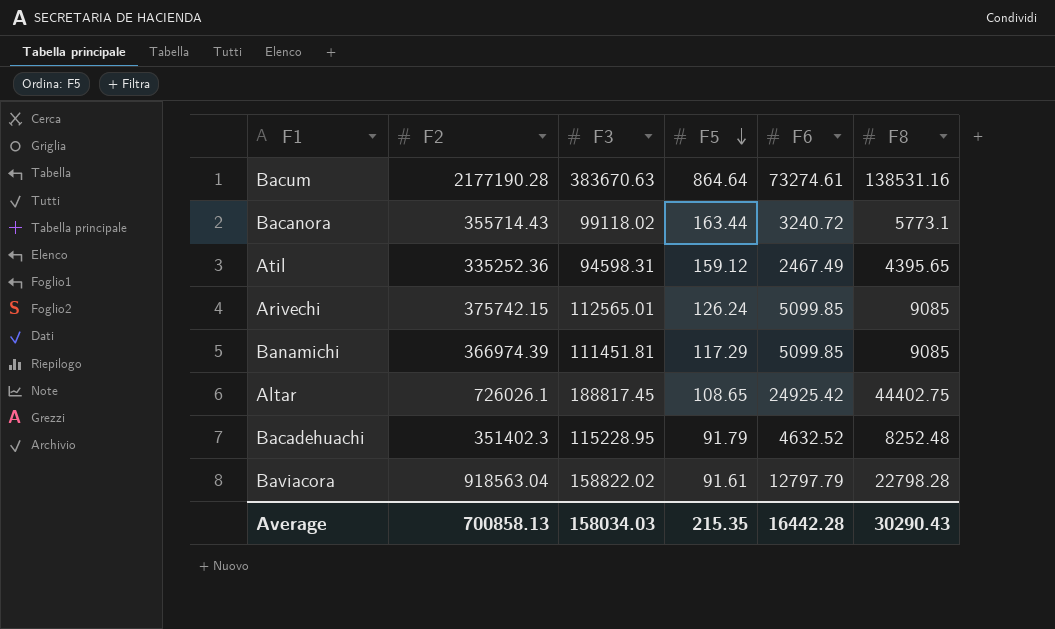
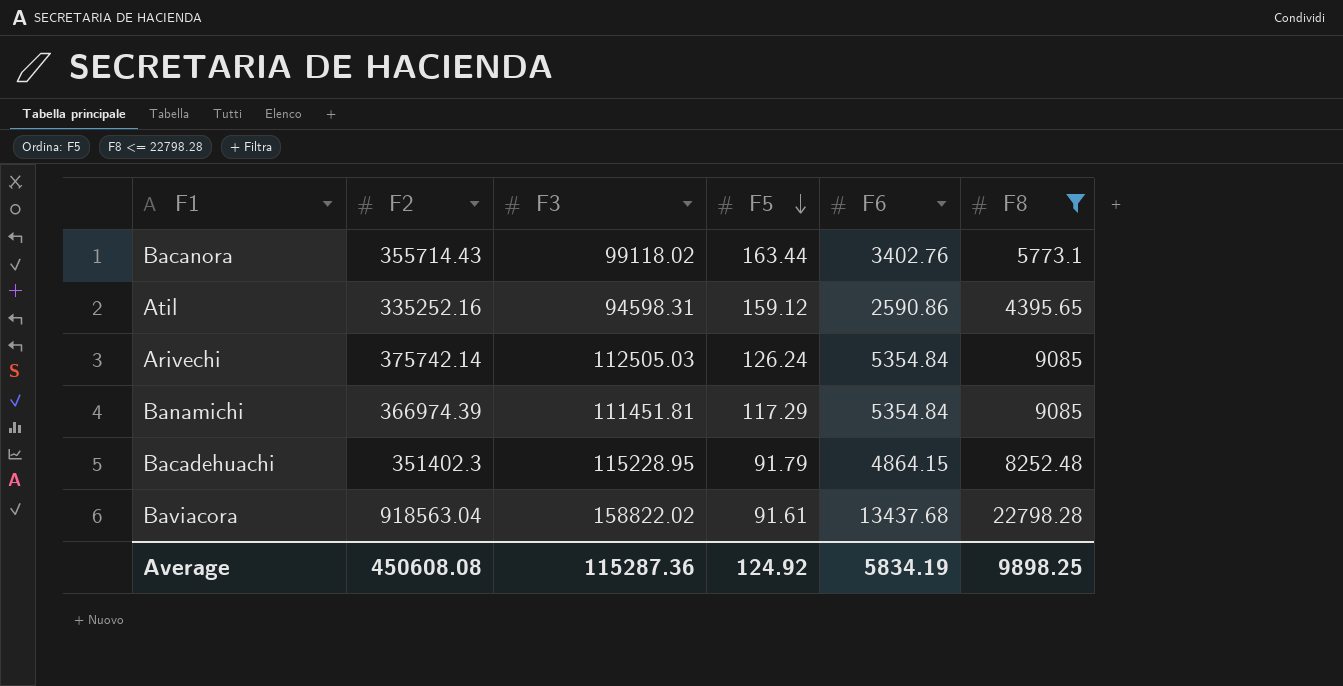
filter: none -> F8 <= 22798.28
Bacanora | F6: 3240.72 -> 3402.76
Atil | F2: 335252.36 -> 335252.16
Atil | F6: 2467.49 -> 2590.86
Arivechi | F2: 375742.15 -> 375742.14
Arivechi | F3: 112565.01 -> 112505.03
Arivechi | F6: 5099.85 -> 5354.84
Banamichi | F6: 5099.85 -> 5354.84
Bacadehuachi | F6: 4632.52 -> 4864.15
Baviacora | F6: 12797.79 -> 13437.68
Average | F2: 700858.13 -> 450608.08
Average | F3: 158034.03 -> 115287.36
Average | F5: 215.35 -> 124.92
Average | F6: 16442.28 -> 5834.19
Average | F8: 30290.43 -> 9898.25

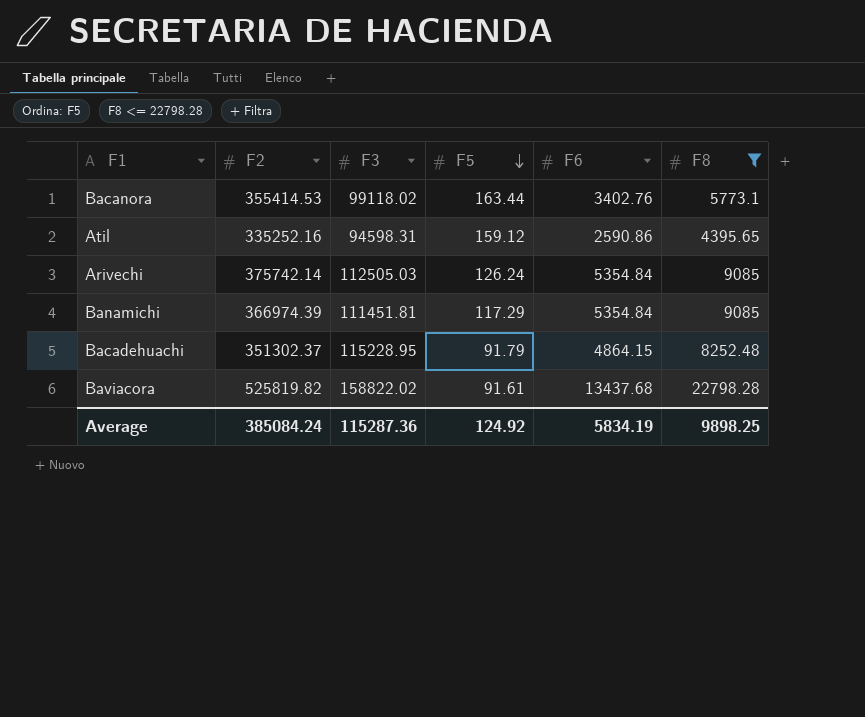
Bacanora | F2: 355714.43 -> 355414.53
Bacadehuachi | F2: 351402.3 -> 351302.37
Baviacora | F2: 918563.04 -> 525819.82
Average | F2: 450608.08 -> 385084.24

